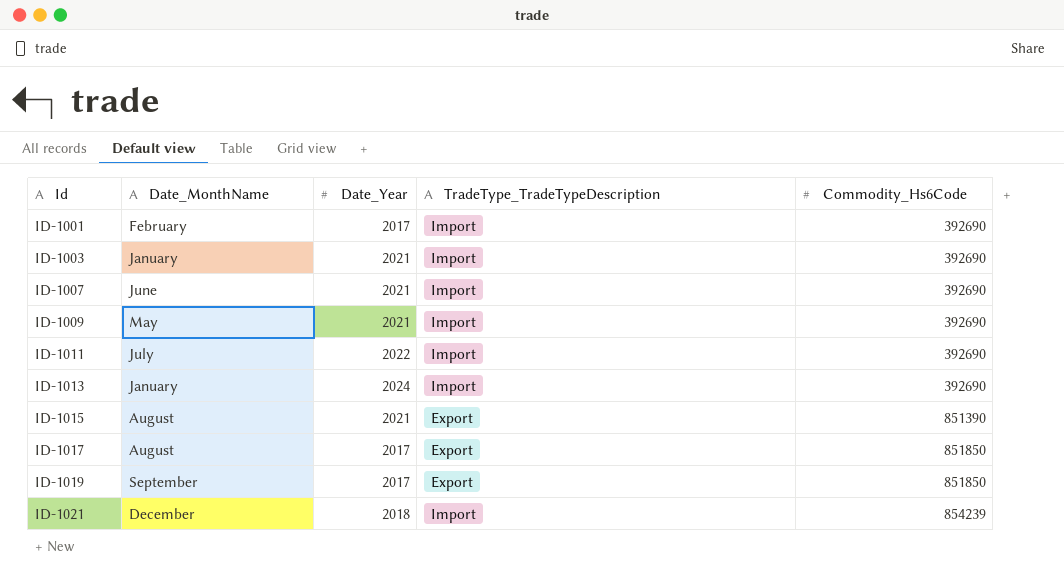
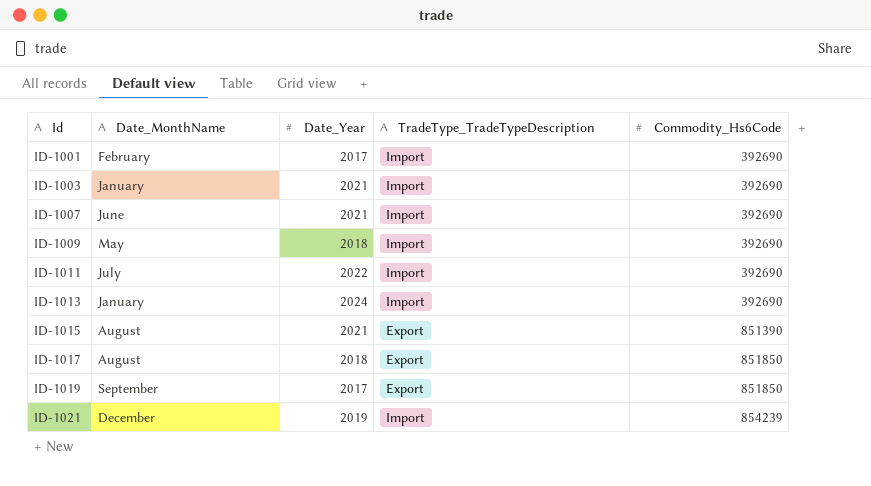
ID-1009 | Date_Year: 2021 -> 2018
ID-1017 | Date_Year: 2017 -> 2018
ID-1021 | Date_Year: 2018 -> 2019

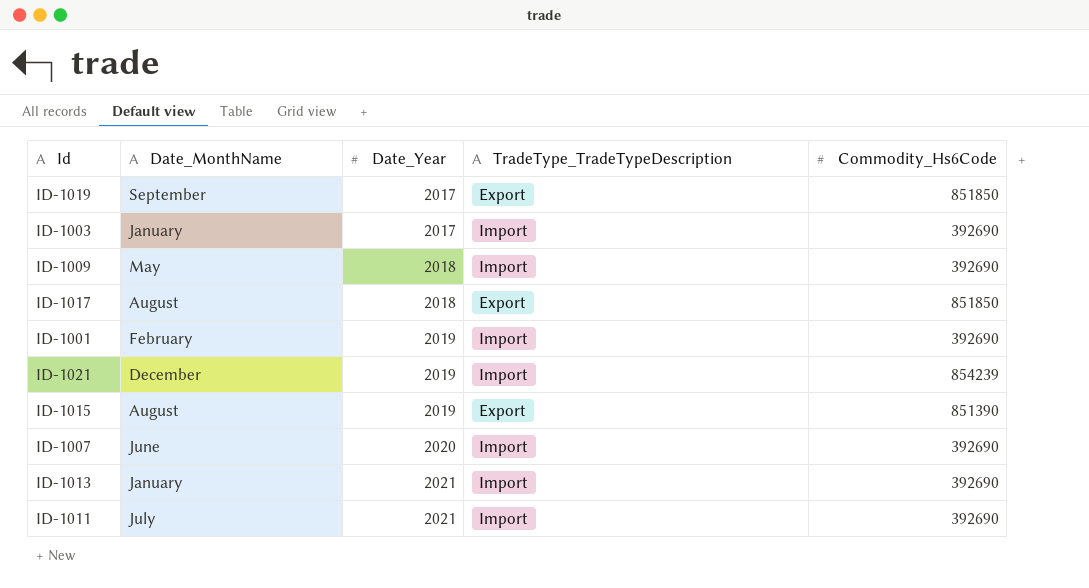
row order: Id ascending -> Date_Year ascending
ID-1003 | Date_Year: 2021 -> 2017
ID-1001 | Date_Year: 2017 -> 2019
ID-1015 | Date_Year: 2021 -> 2019
ID-1007 | Date_Year: 2021 -> 2020
ID-1013 | Date_Year: 2024 -> 2021
ID-1011 | Date_Year: 2022 -> 2021

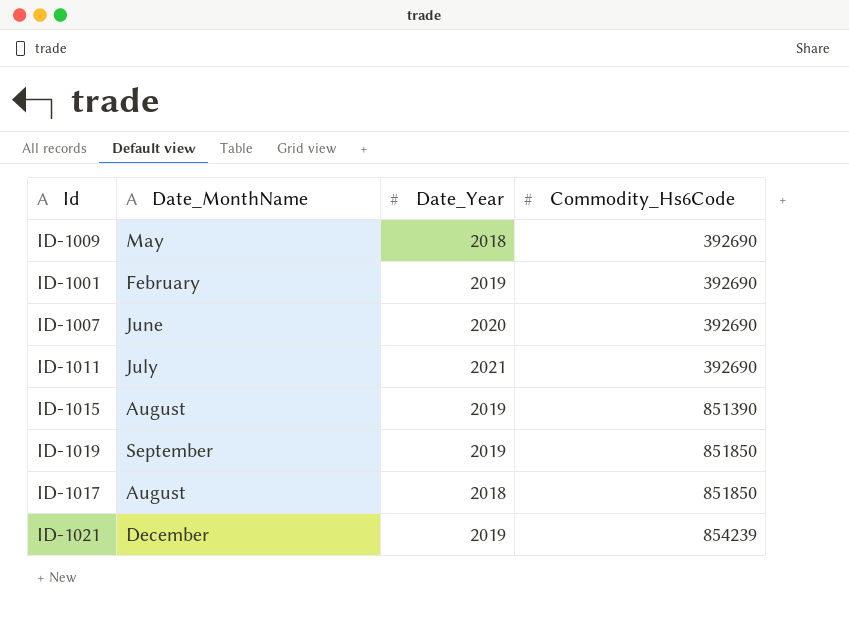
row order: Date_Year ascending -> Commodity_Hs6Code ascending
column TradeType_TradeTypeDescription | position: 4 -> none
row ID-1003: January | 2017 | Import | 392690 -> none
row ID-1013: January | 2021 | Import | 392690 -> none
ID-1019 | Date_Year: 2017 -> 2019

